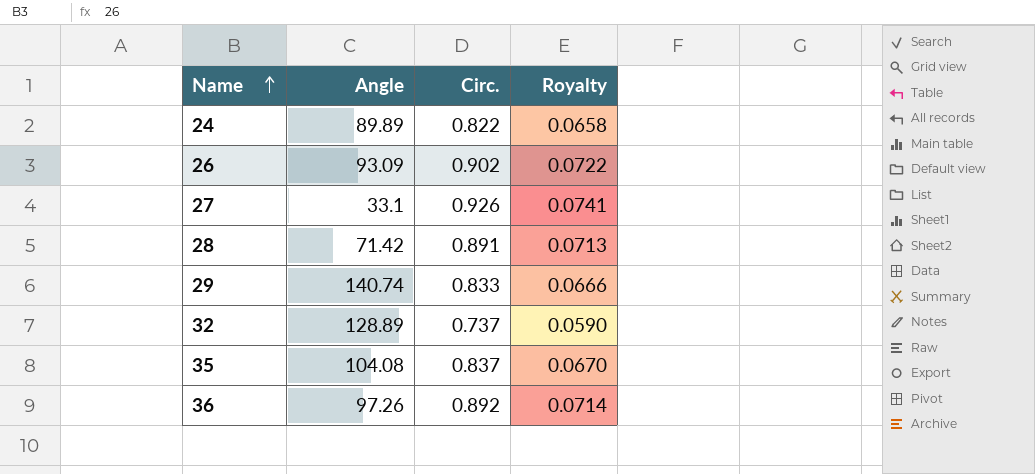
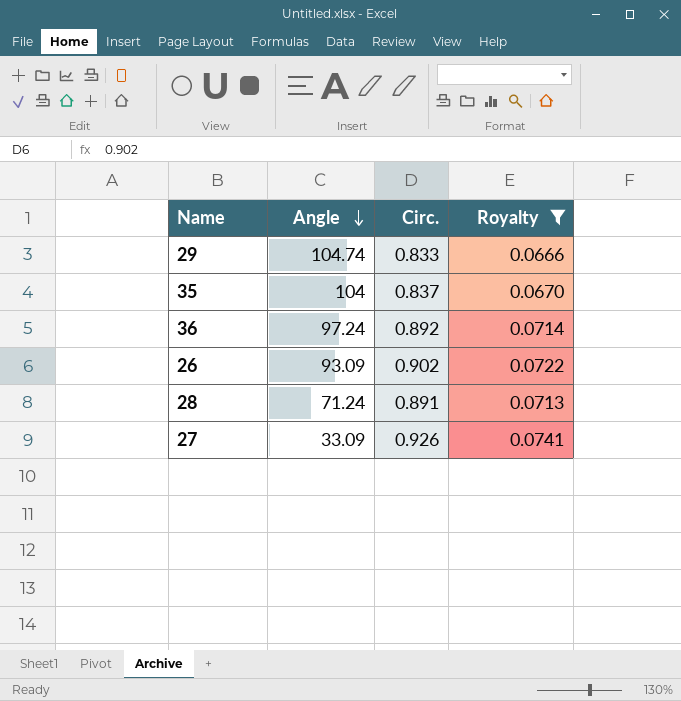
filter: none -> Royalty >= 0.0666
row order: Name ascending -> Angle descending
29 | Angle: 140.74 -> 104.74
35 | Angle: 104.08 -> 104
36 | Angle: 97.26 -> 97.24
28 | Angle: 71.42 -> 71.24
27 | Angle: 33.1 -> 33.09

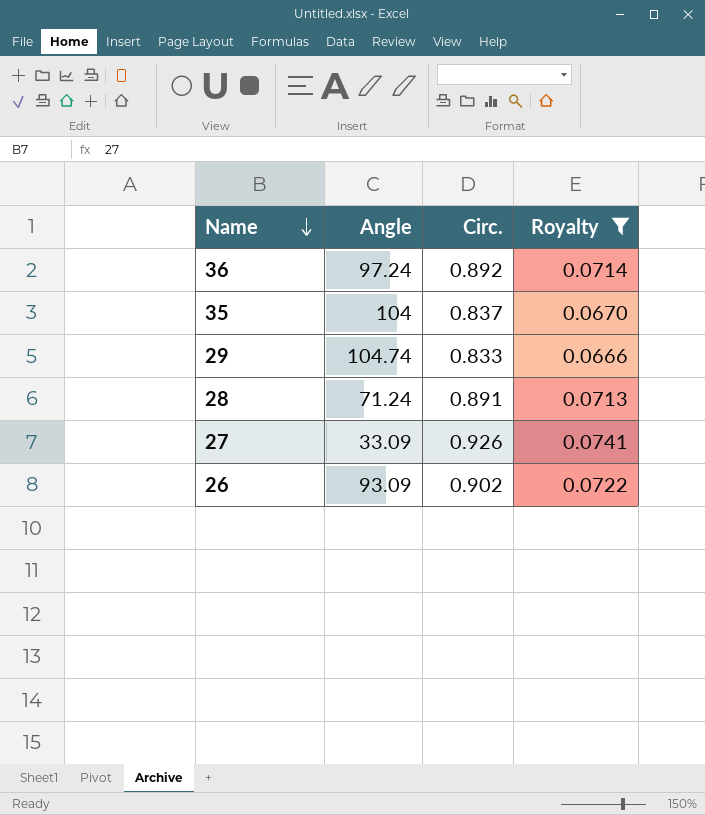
row order: Angle descending -> Name descending

